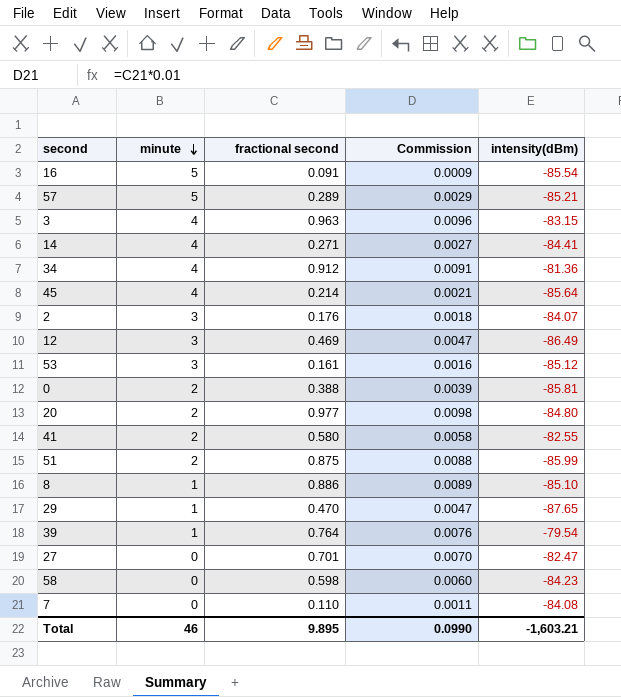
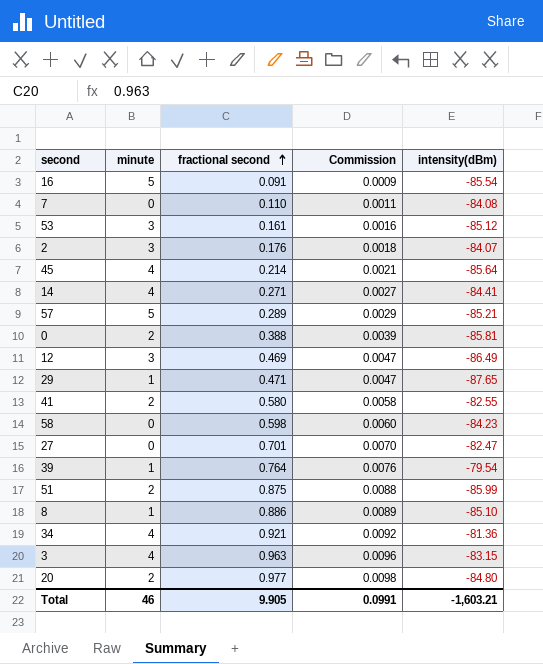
row order: minute descending -> fractional second ascending
29 | fractional second: 0.470 -> 0.471
34 | fractional second: 0.912 -> 0.921
34 | Commission: 0.0091 -> 0.0092
Total | fractional second: 9.895 -> 9.905
Total | Commission: 0.0990 -> 0.0991

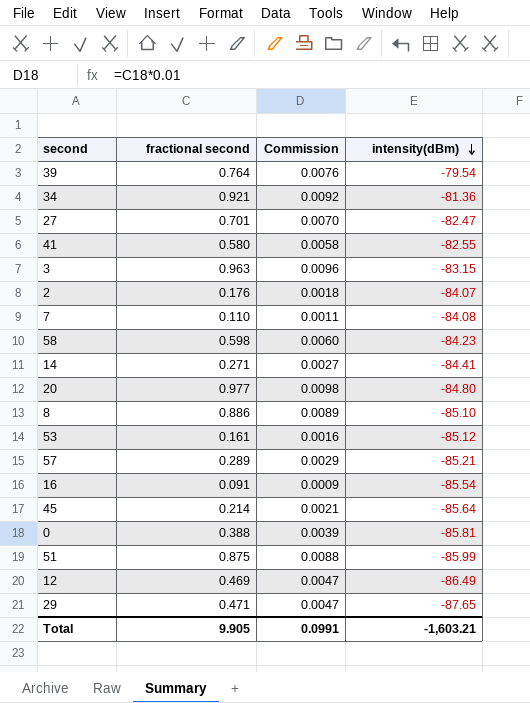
row order: fractional second ascending -> intensity(dBm) descending
column minute | position: 2 -> none

